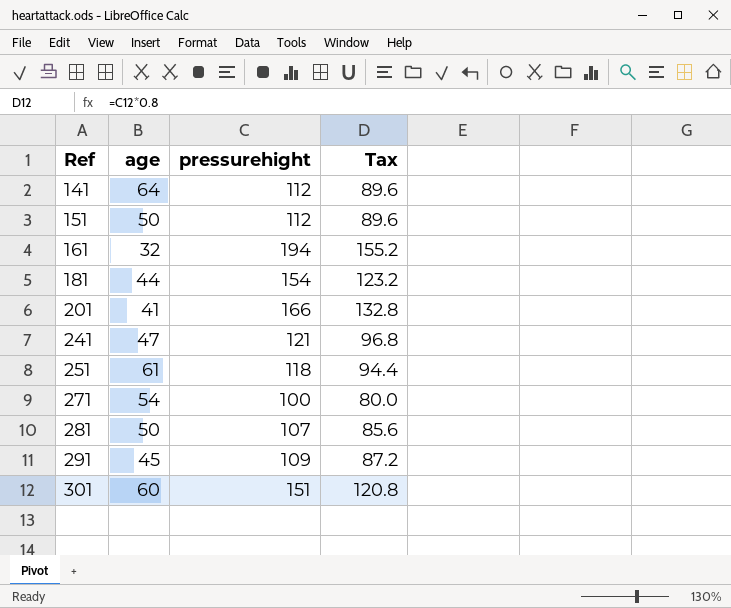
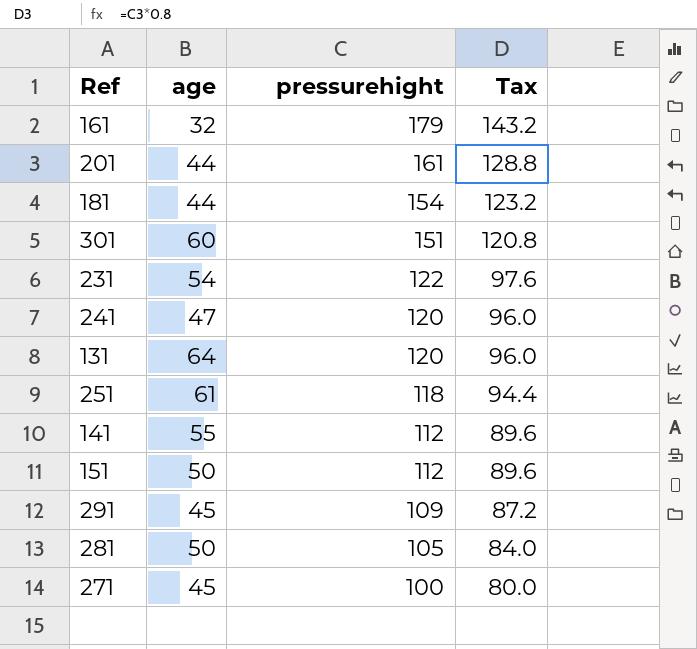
row order: Ref ascending -> pressurehight descending
161 | pressurehight: 194 -> 179
161 | Tax: 155.2 -> 143.2
201 | age: 41 -> 44
201 | pressurehight: 166 -> 161
201 | Tax: 132.8 -> 128.8
row 231: none -> 54 | 122 | 97.6
241 | pressurehight: 121 -> 120
241 | Tax: 96.8 -> 96.0
row 131: none -> 64 | 120 | 96.0
141 | age: 64 -> 55
281 | pressurehight: 107 -> 105
281 | Tax: 85.6 -> 84.0
271 | age: 54 -> 45

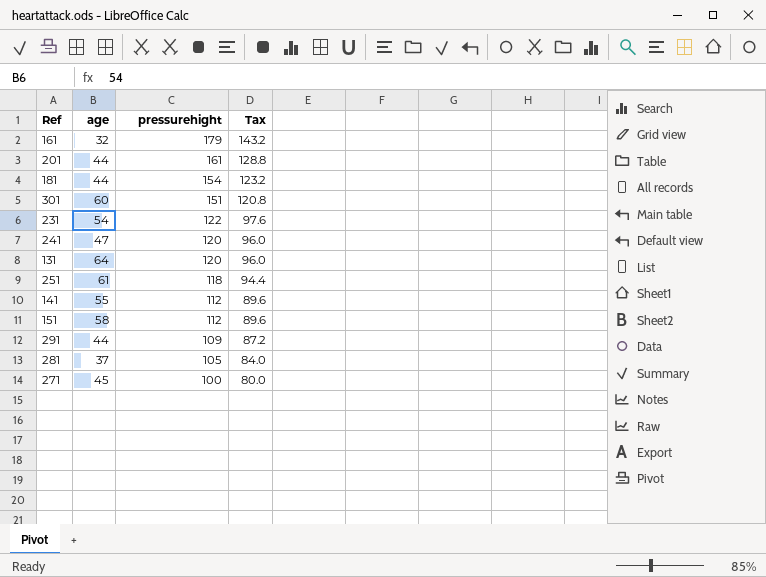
151 | age: 50 -> 58
291 | age: 45 -> 44
281 | age: 50 -> 37

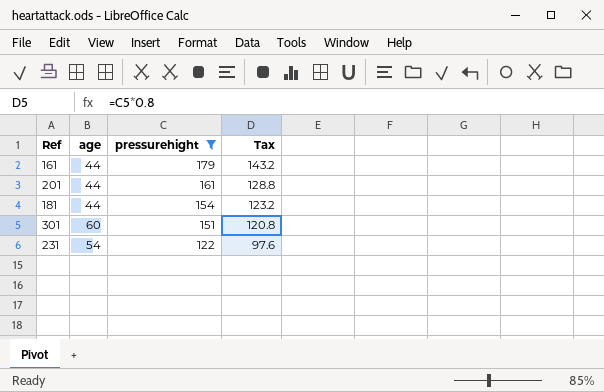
filter: none -> pressurehight >= 122
161 | age: 32 -> 44

